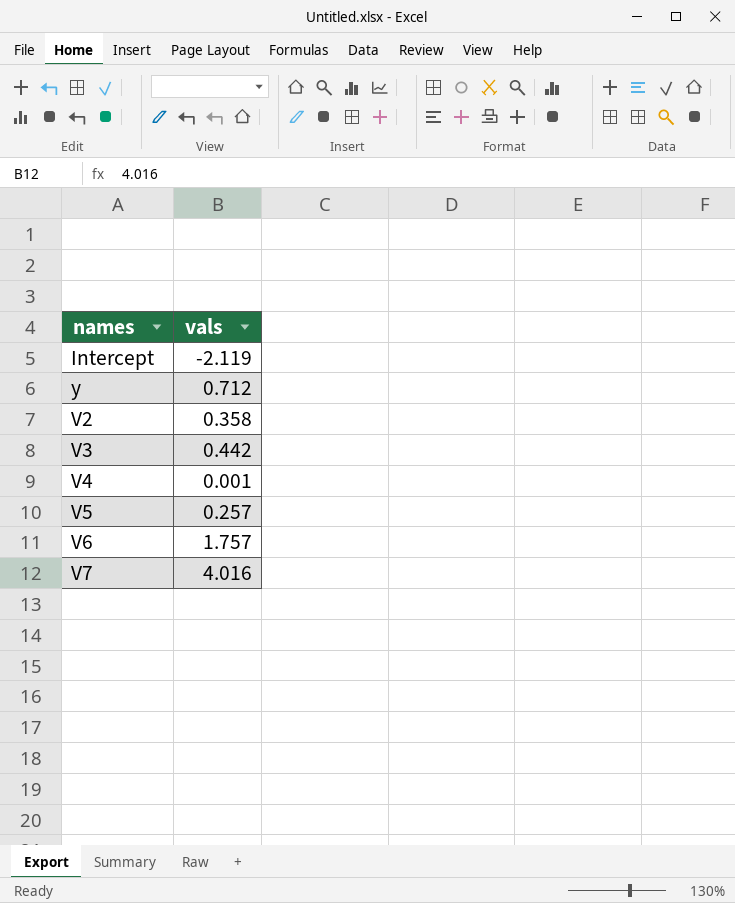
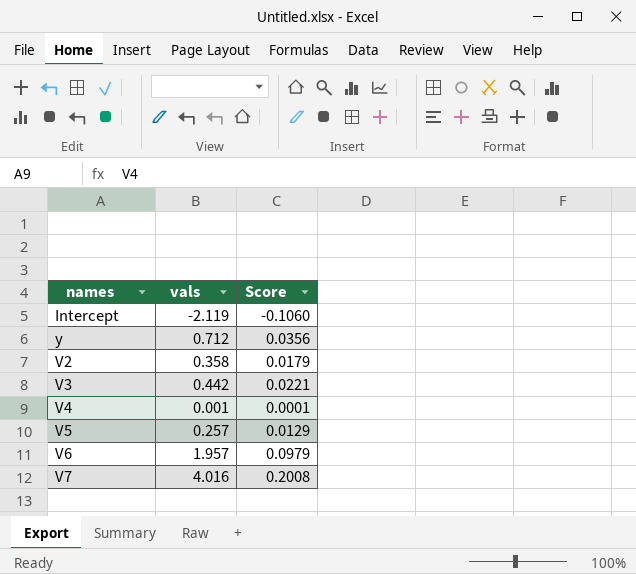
column Score | formula: none -> [vals] * 0.05
V6 | vals: 1.757 -> 1.957

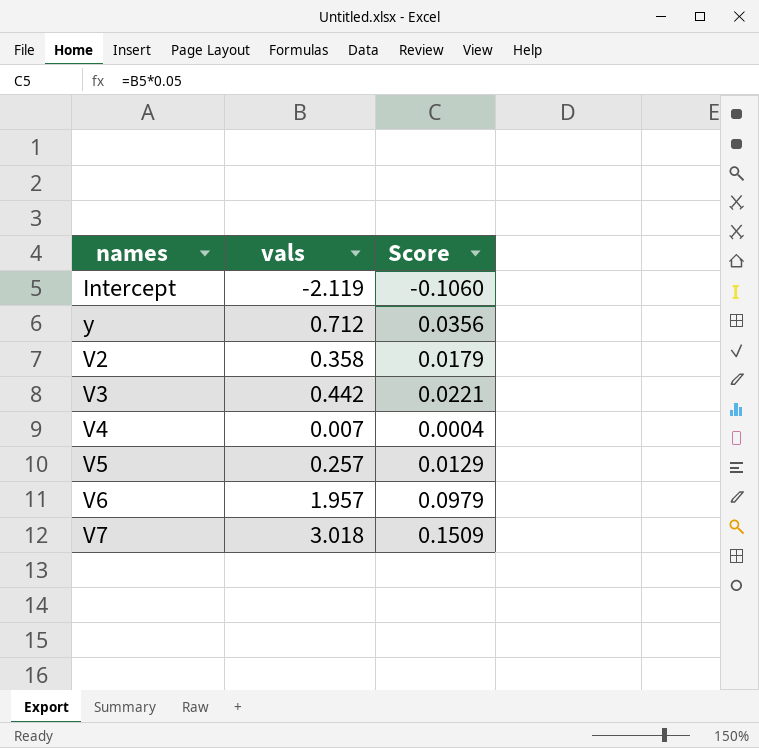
V4 | vals: 0.001 -> 0.007
V4 | Score: 0.0001 -> 0.0004
V7 | vals: 4.016 -> 3.018
V7 | Score: 0.2008 -> 0.1509

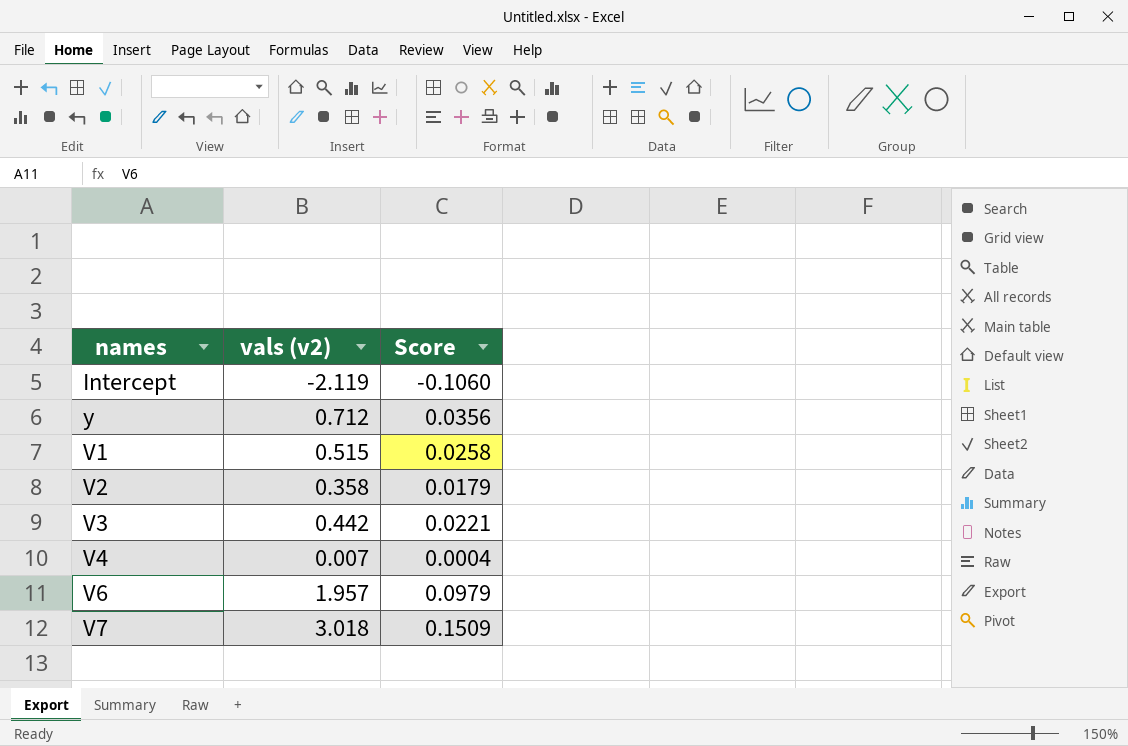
column name: vals -> vals (v2)
row V5: 0.257 | 0.0129 -> none
row V1: none -> 0.515 | 0.0258

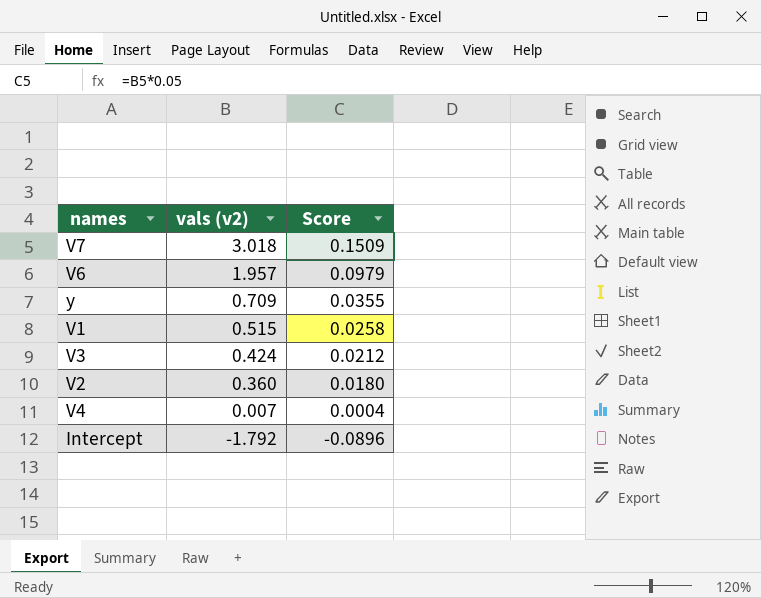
row order: none -> vals (v2) descending
y | vals (v2): 0.712 -> 0.709
y | Score: 0.0356 -> 0.0355
V3 | vals (v2): 0.442 -> 0.424
V3 | Score: 0.0221 -> 0.0212
V2 | vals (v2): 0.358 -> 0.360
V2 | Score: 0.0179 -> 0.0180
Intercept | vals (v2): -2.119 -> -1.792
Intercept | Score: -0.1060 -> -0.0896

